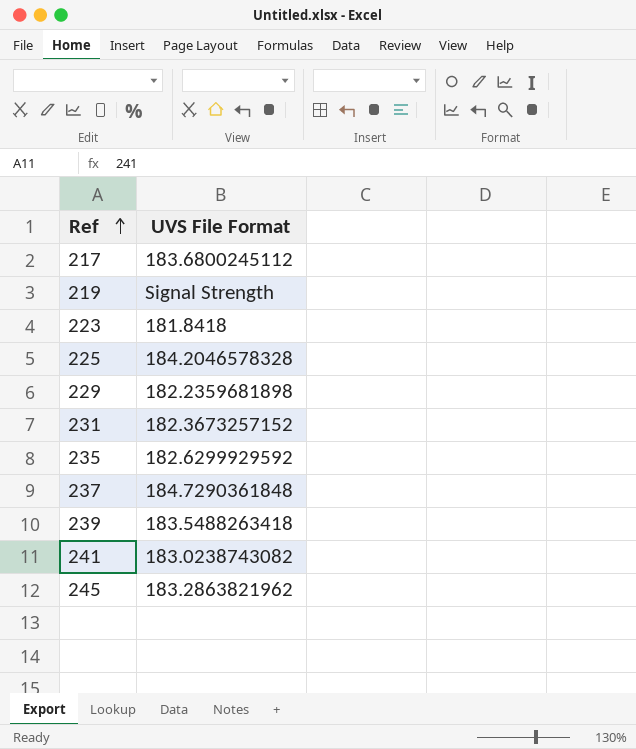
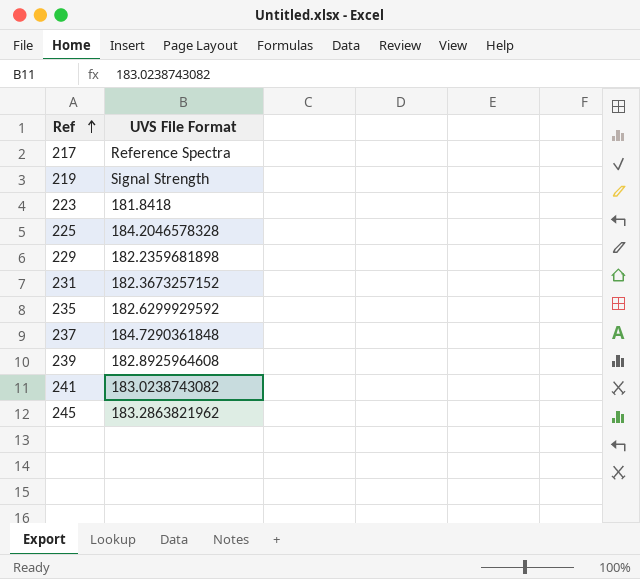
217 | UVS File Format: 183.6800245112 -> Reference Spectra
239 | UVS File Format: 183.5488263418 -> 182.8925964608

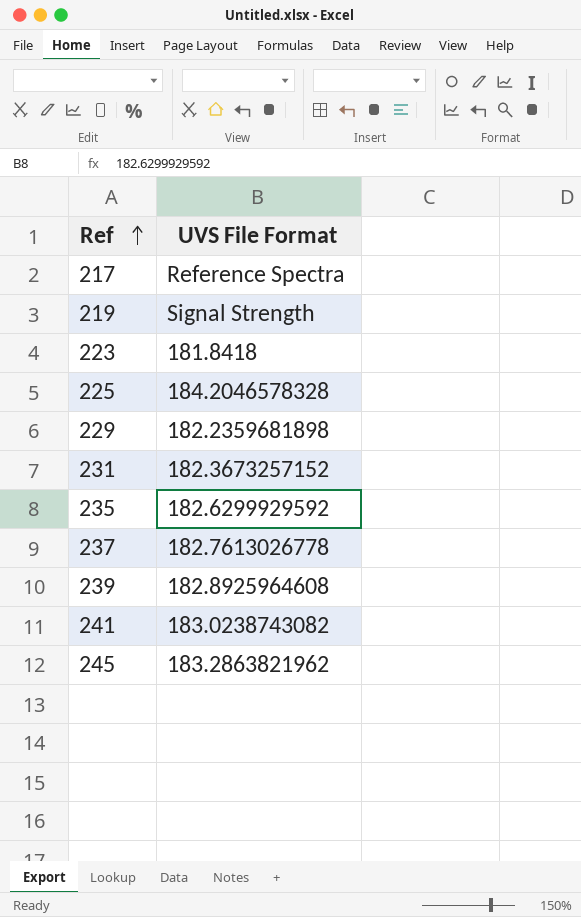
237 | UVS File Format: 184.7290361848 -> 182.7613026778

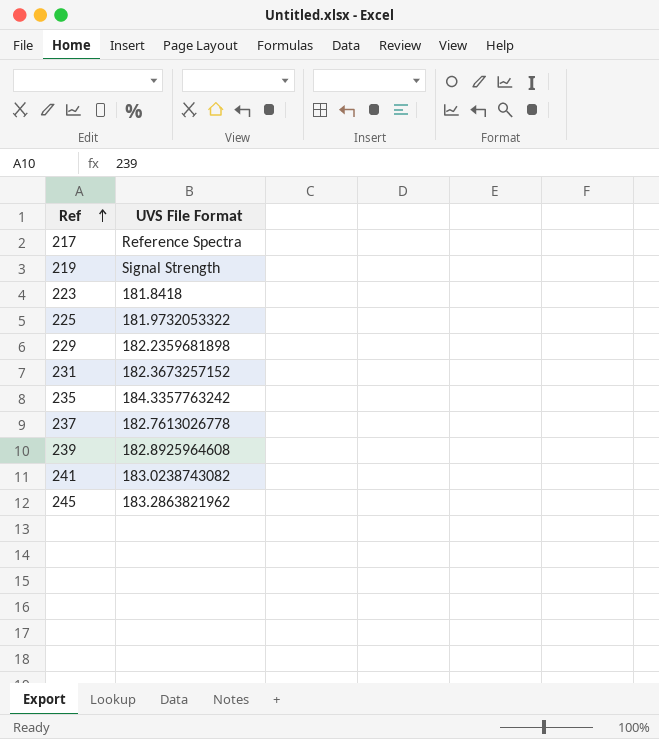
225 | UVS File Format: 184.2046578328 -> 181.9732053322
235 | UVS File Format: 182.6299929592 -> 184.3357763242

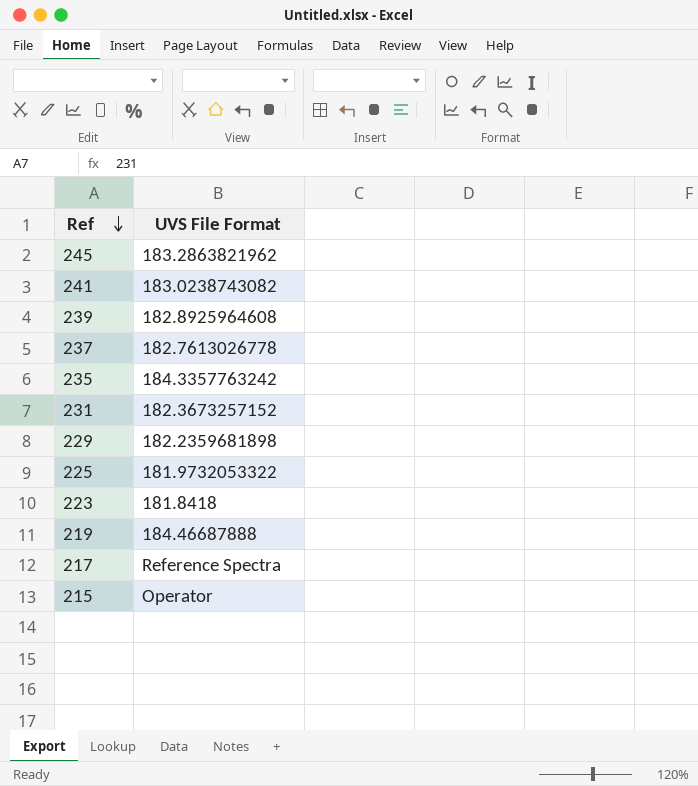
row order: Ref ascending -> Ref descending
219 | UVS File Format: Signal Strength -> 184.46687888
row 215: none -> Operator

